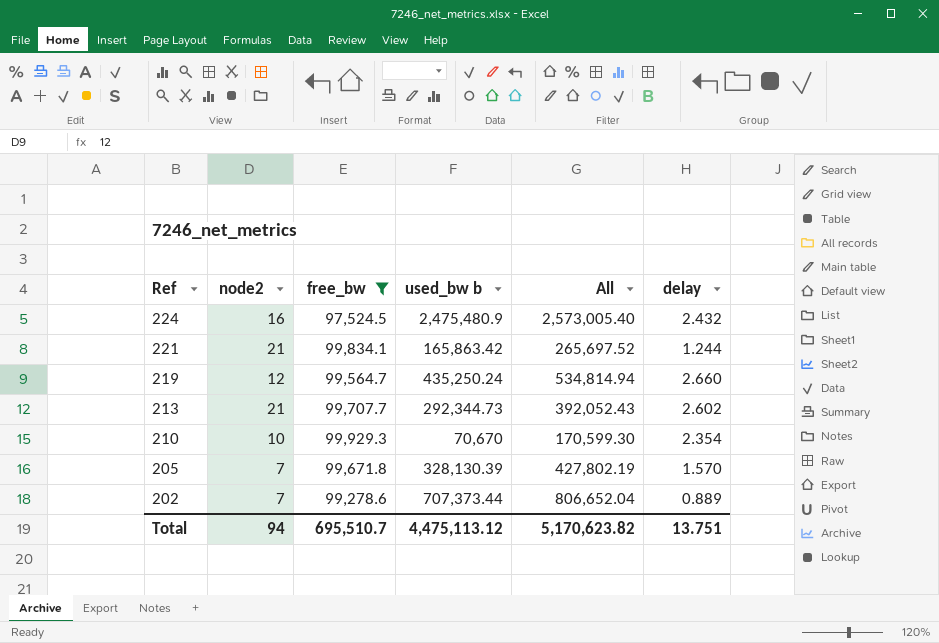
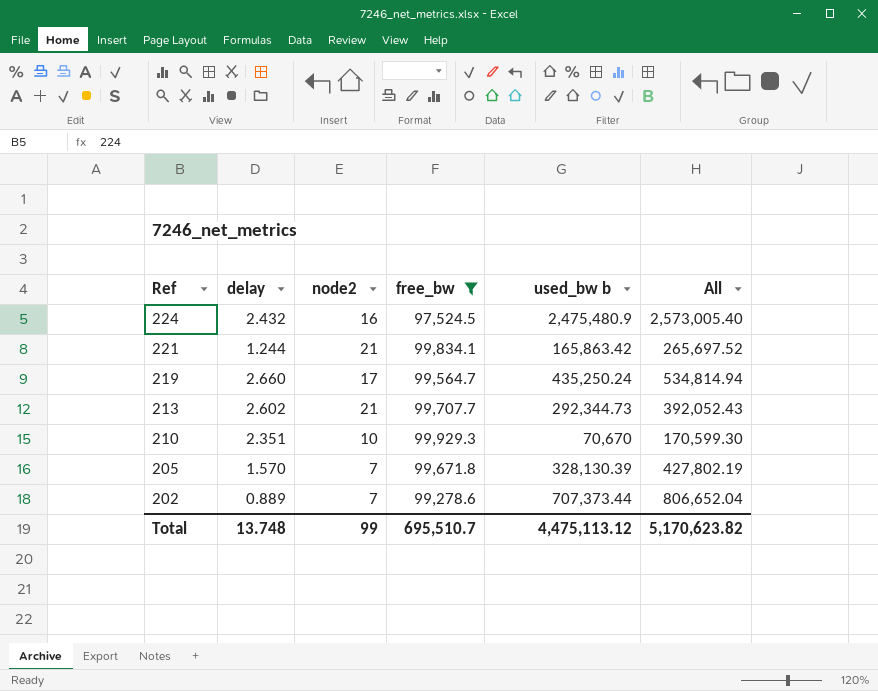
column delay | position: 6 -> 2
219 | node2: 12 -> 17
210 | delay: 2.354 -> 2.351
Total | delay: 13.751 -> 13.748
Total | node2: 94 -> 99

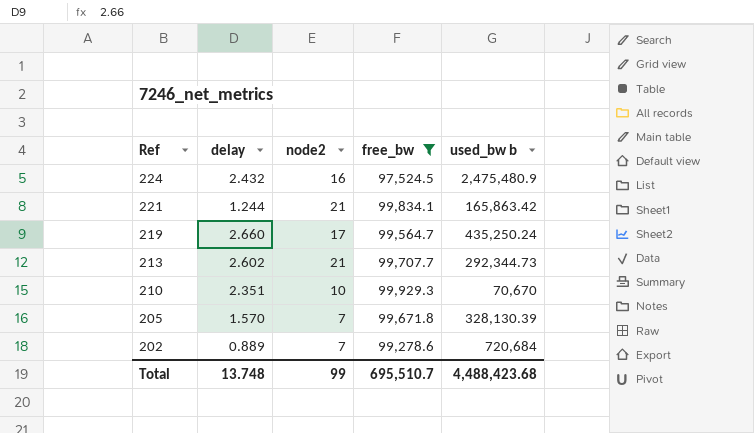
column All | formula: [free_bw] + [used_bw b] -> none
202 | used_bw b: 707,373.44 -> 720,684
Total | used_bw b: 4,475,113.12 -> 4,488,423.68

